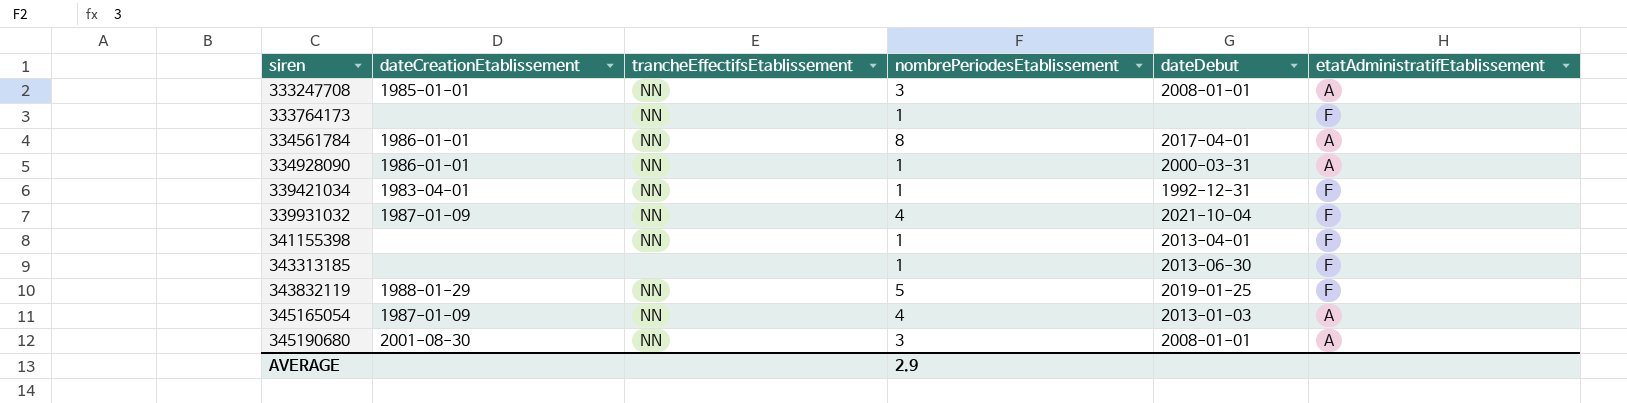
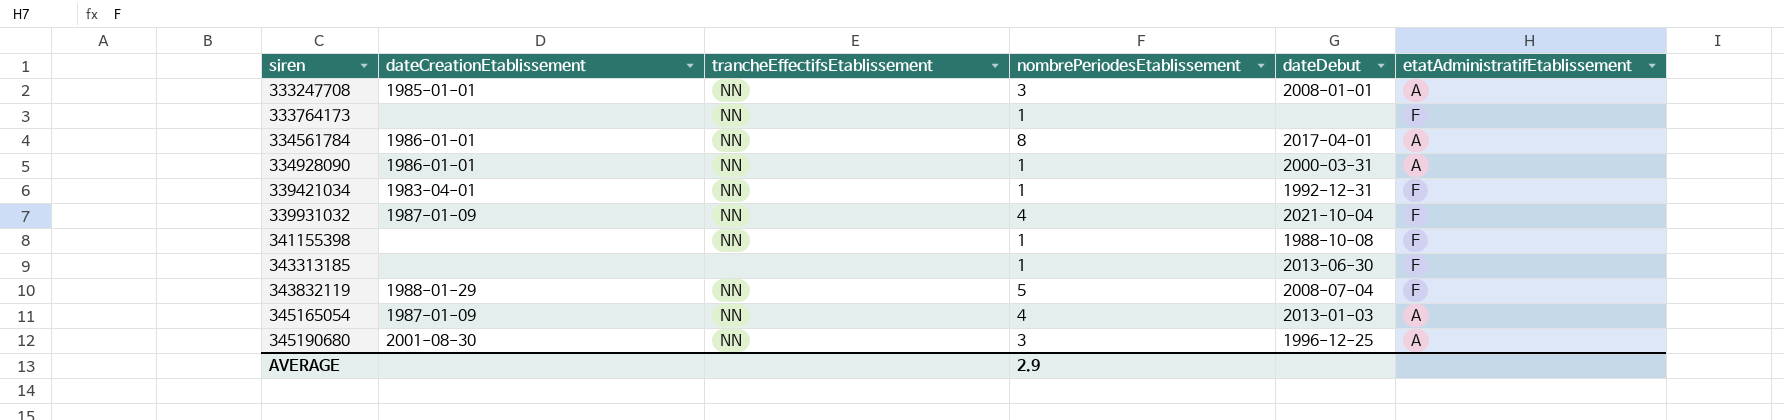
341155398 | dateDebut: 2013-04-01 -> 1988-10-08
343832119 | dateDebut: 2019-01-25 -> 2008-07-04
345190680 | dateDebut: 2008-01-01 -> 1996-12-25

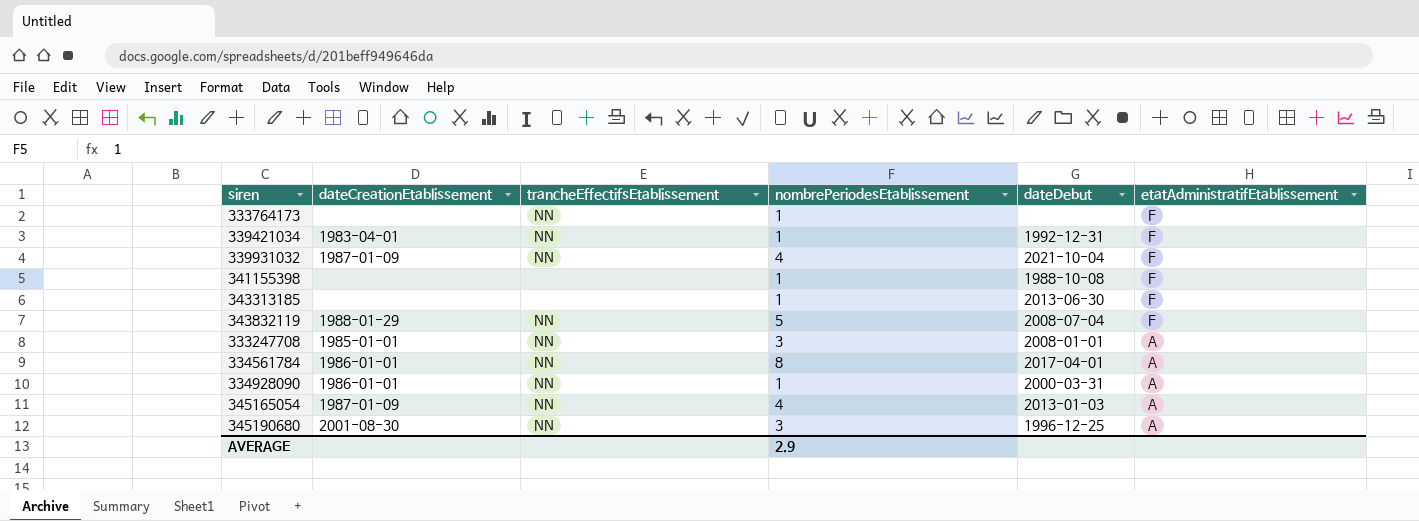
row order: siren ascending -> etatAdministratifEtablissement descending
341155398 | trancheEffectifsEtablissement: NN -> none

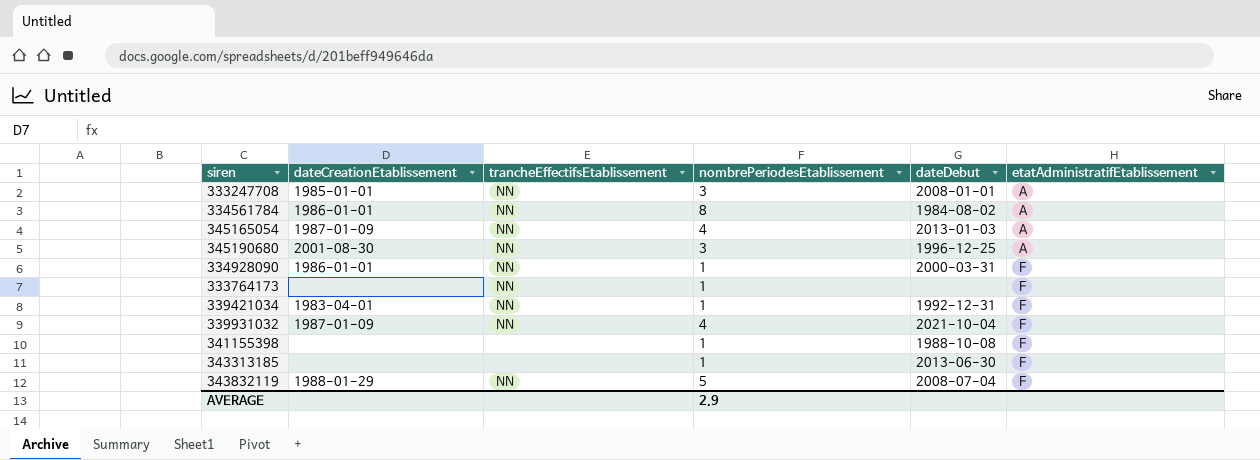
row order: etatAdministratifEtablissement descending -> etatAdministratifEtablissement ascending
334561784 | dateDebut: 2017-04-01 -> 1984-08-02
334928090 | etatAdministratifEtablissement: A -> F

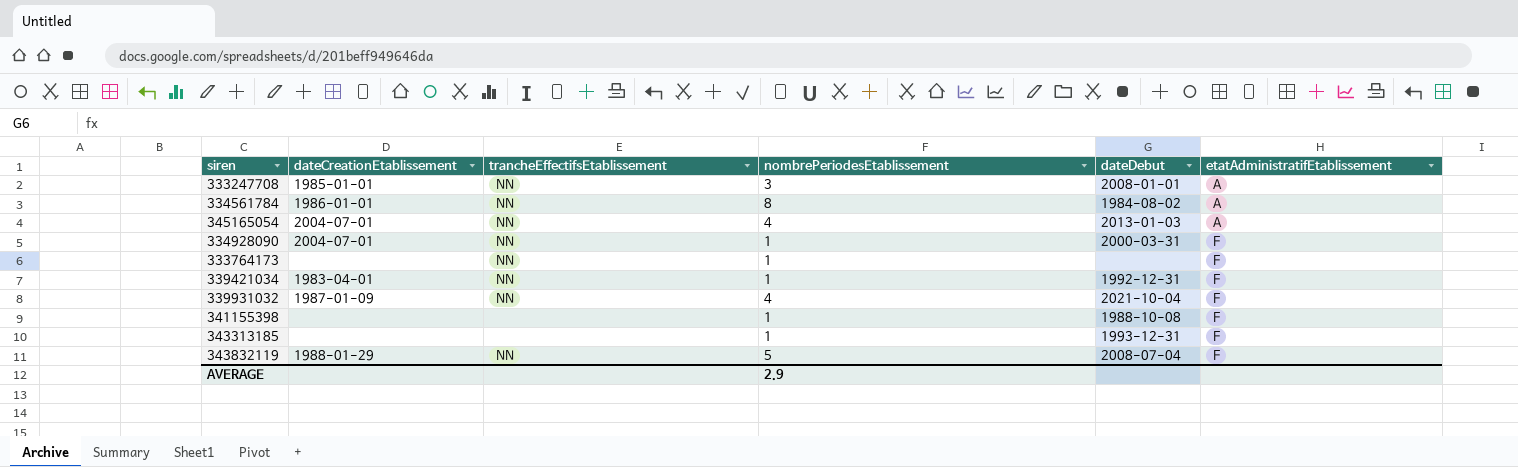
row 345190680: 2001-08-30 | NN | 3 | 1996-12-25 | A -> none
345165054 | dateCreationEtablissement: 1987-01-09 -> 2004-07-01
334928090 | dateCreationEtablissement: 1986-01-01 -> 2004-07-01
343313185 | dateDebut: 2013-06-30 -> 1993-12-31

